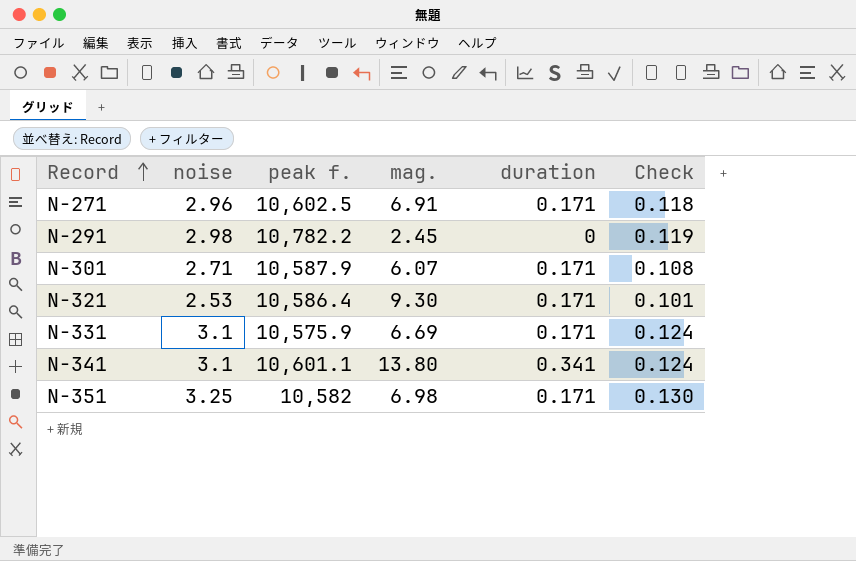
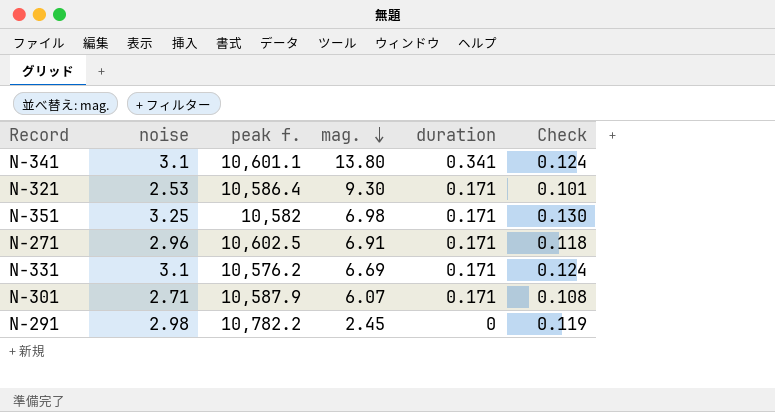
row order: Record ascending -> mag. descending
N-331 | peak f.: 10,575.9 -> 10,576.2

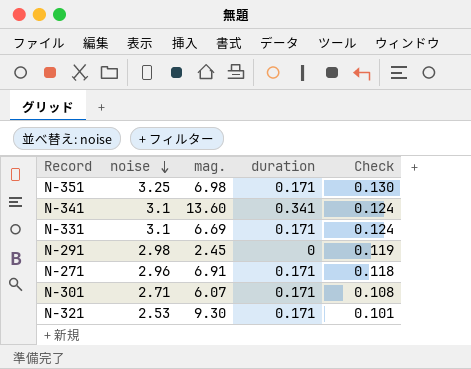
row order: mag. descending -> noise descending
column peak f. | position: 3 -> none
N-341 | mag.: 13.80 -> 13.60

